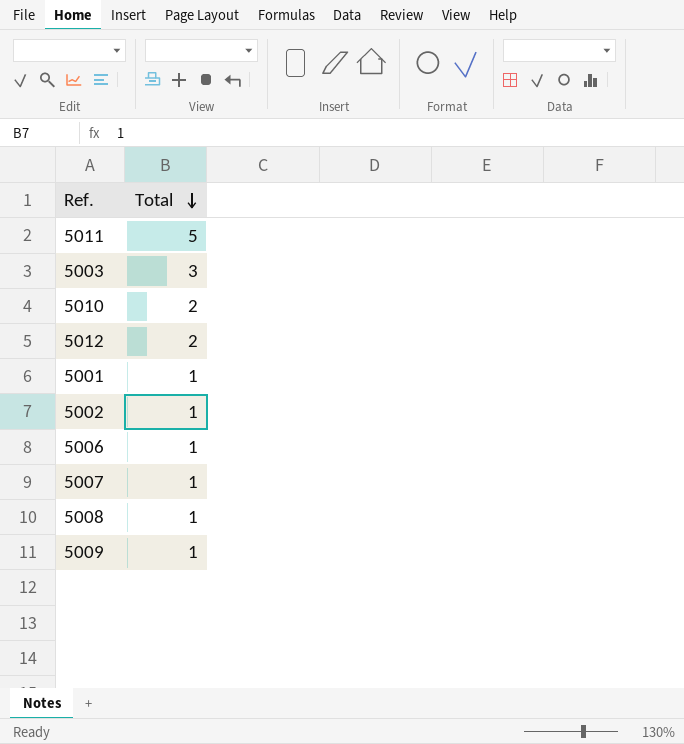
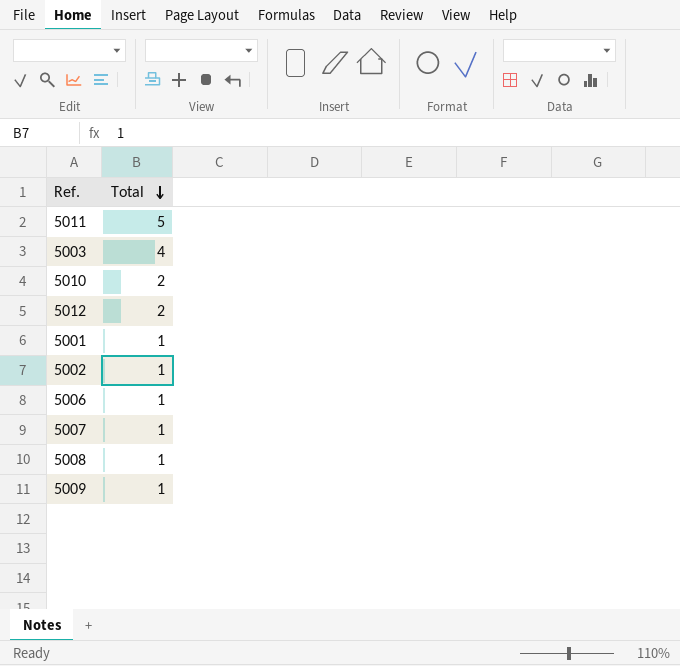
5003 | Total: 3 -> 4

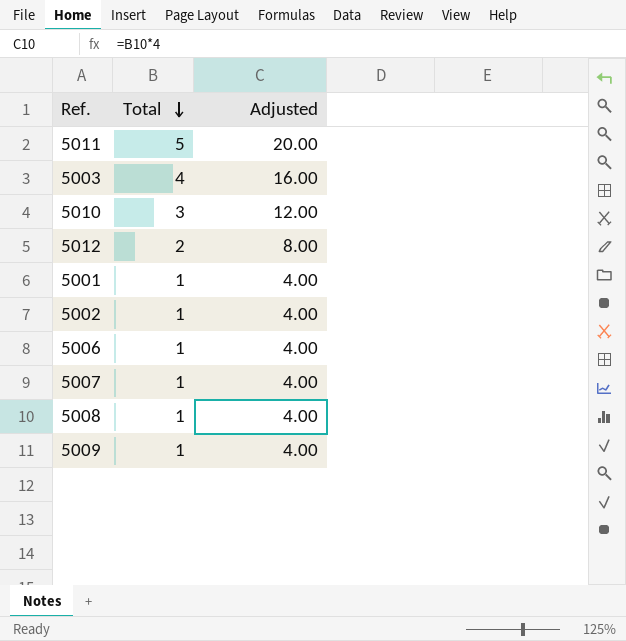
column Adjusted | formula: none -> [Total] * 4
5010 | Total: 2 -> 3

